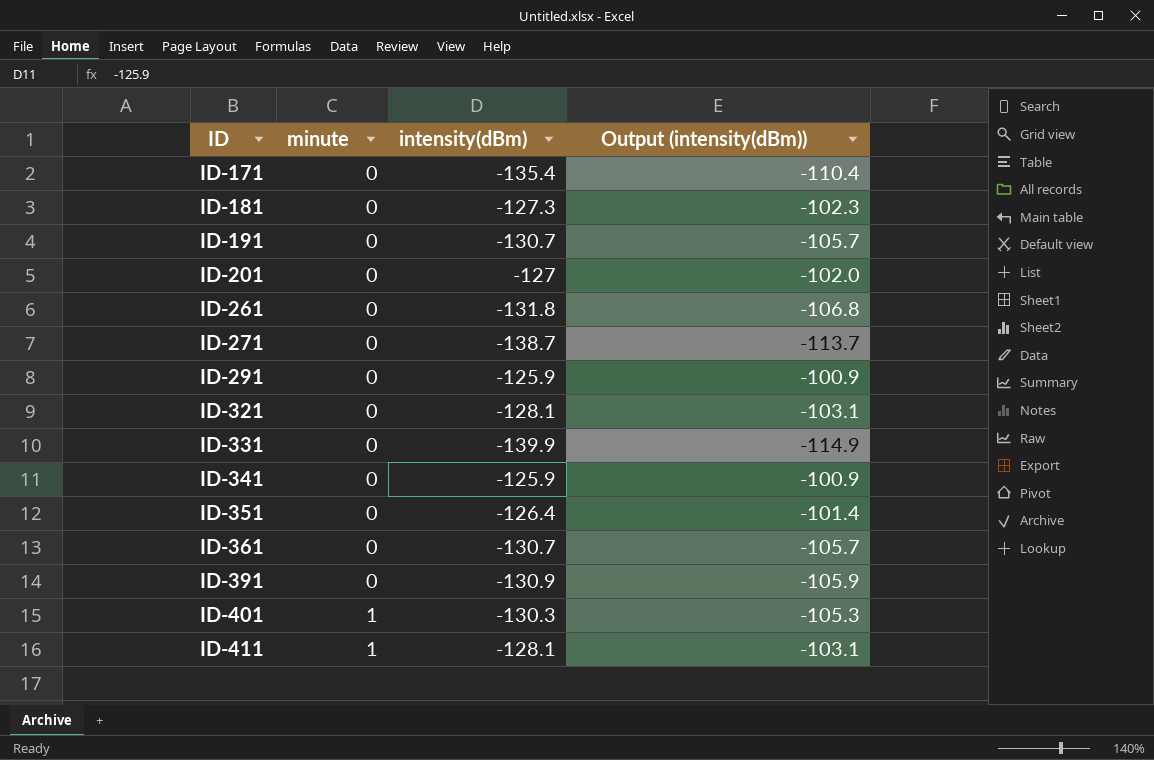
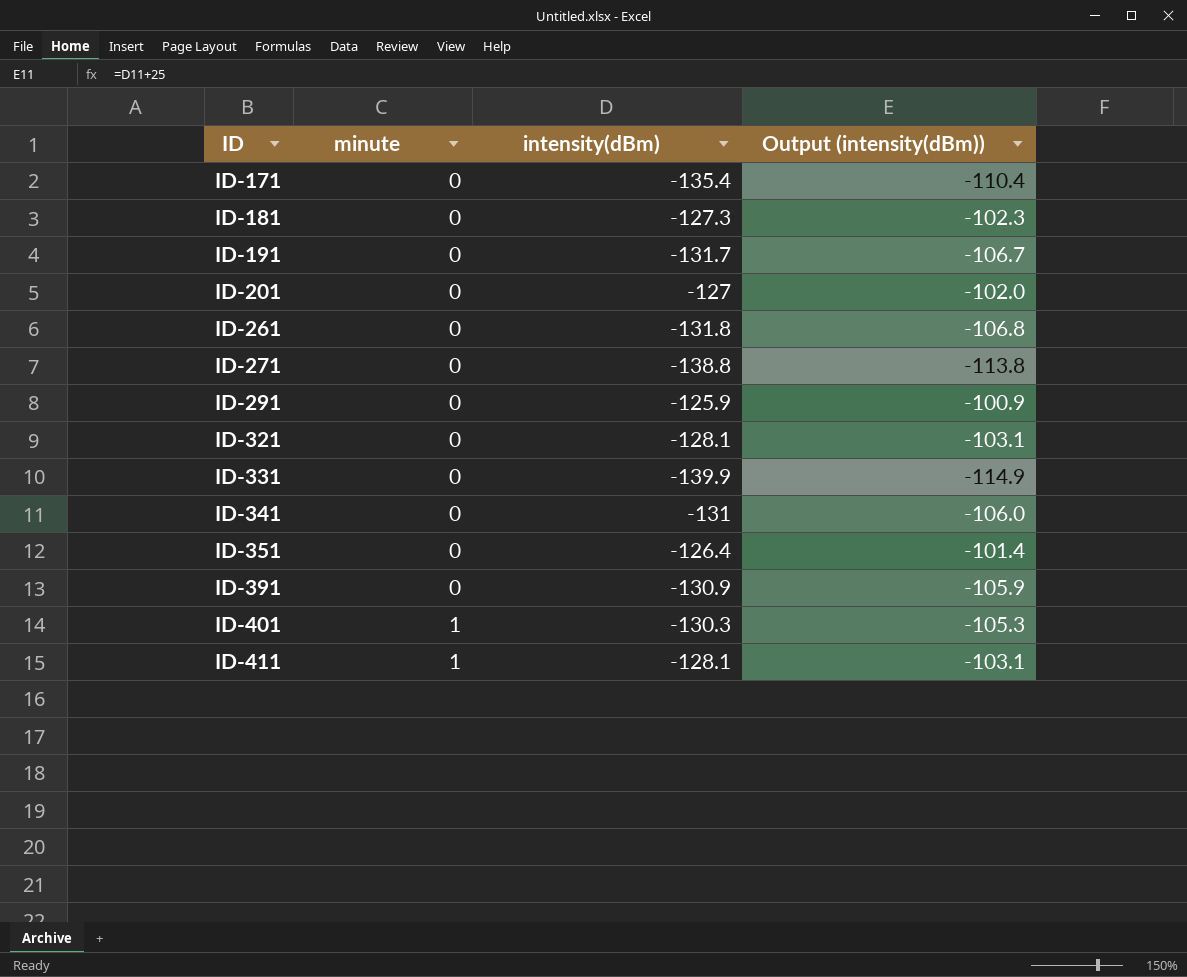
row ID-361: 0 | -130.7 | -105.7 -> none
ID-191 | intensity(dBm): -130.7 -> -131.7
ID-191 | Output (intensity(dBm)): -105.7 -> -106.7
ID-271 | intensity(dBm): -138.7 -> -138.8
ID-271 | Output (intensity(dBm)): -113.7 -> -113.8
ID-341 | intensity(dBm): -125.9 -> -131
ID-341 | Output (intensity(dBm)): -100.9 -> -106.0

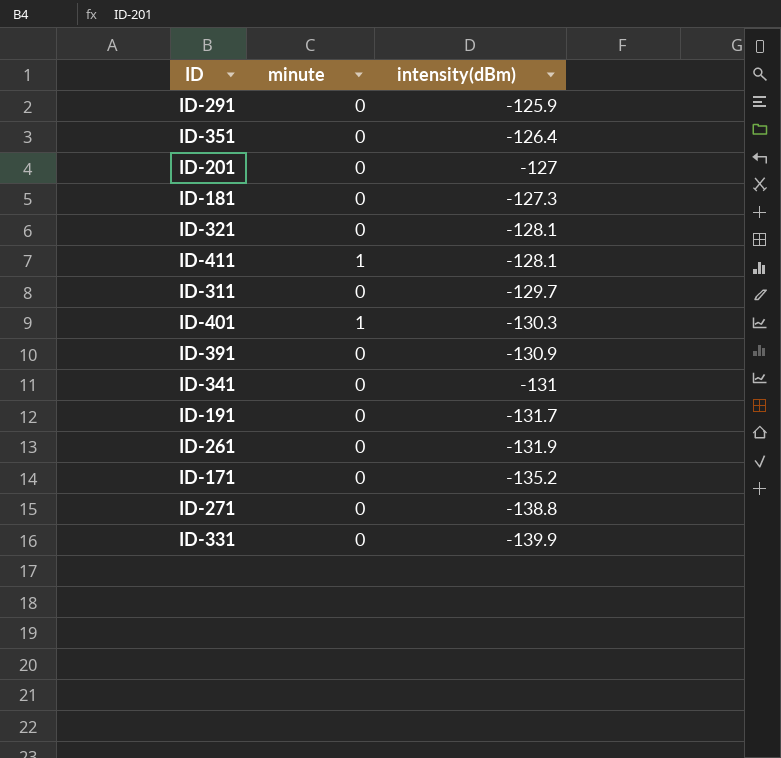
row order: ID ascending -> intensity(dBm) descending
column Output (intensity(dBm)) | formula: [intensity(dBm)] + 25 -> none
row ID-311: none -> 0 | -129.7
ID-261 | intensity(dBm): -131.8 -> -131.9
ID-171 | intensity(dBm): -135.4 -> -135.2

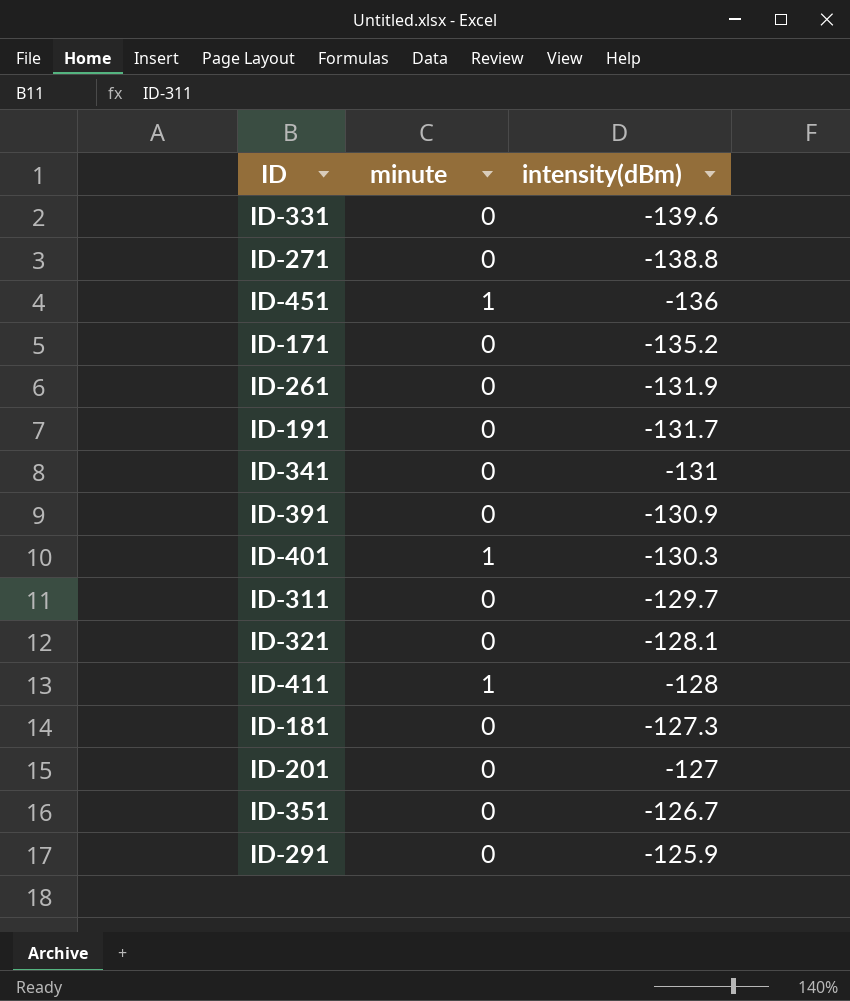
row order: intensity(dBm) descending -> intensity(dBm) ascending
ID-331 | intensity(dBm): -139.9 -> -139.6
row ID-451: none -> 1 | -136
ID-411 | intensity(dBm): -128.1 -> -128
ID-351 | intensity(dBm): -126.4 -> -126.7

